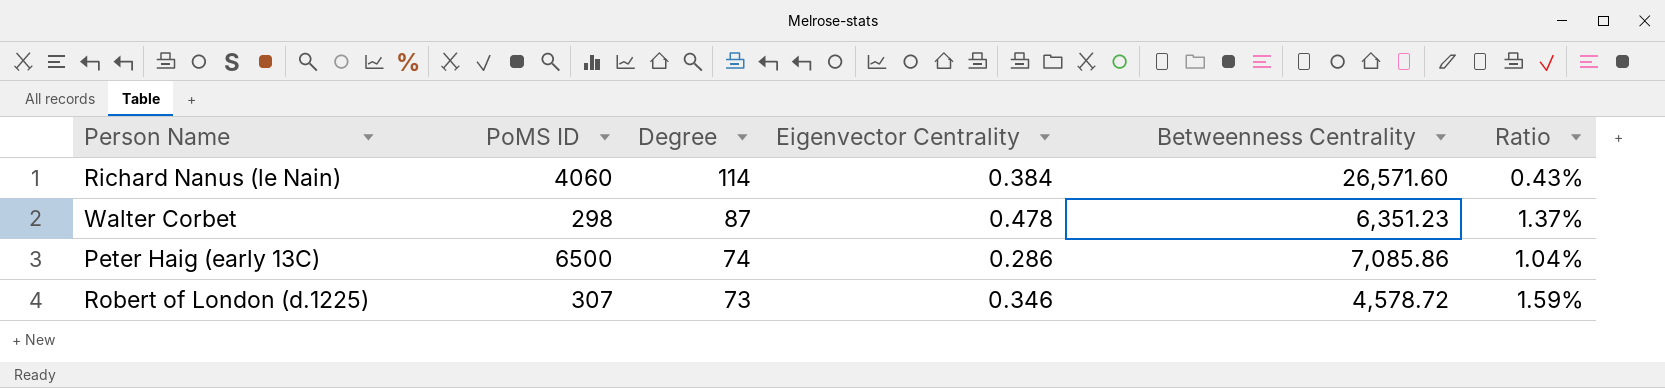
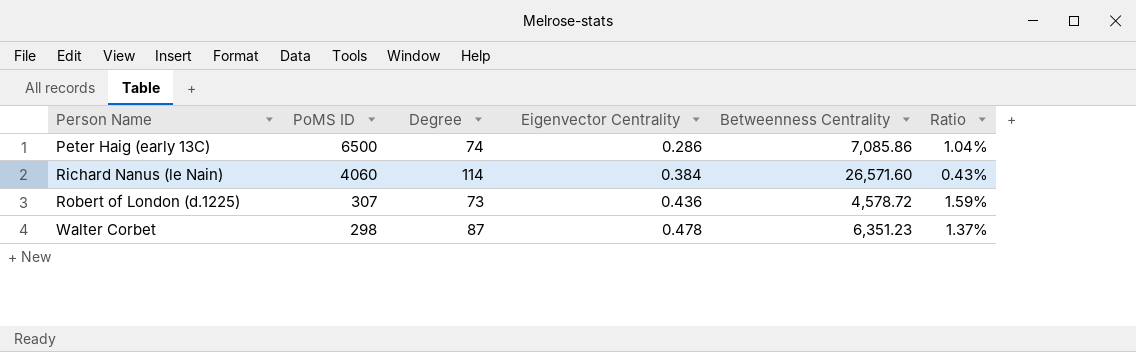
row order: Degree descending -> Person Name ascending
Robert of London (d.1225) | Eigenvector Centrality: 0.346 -> 0.436

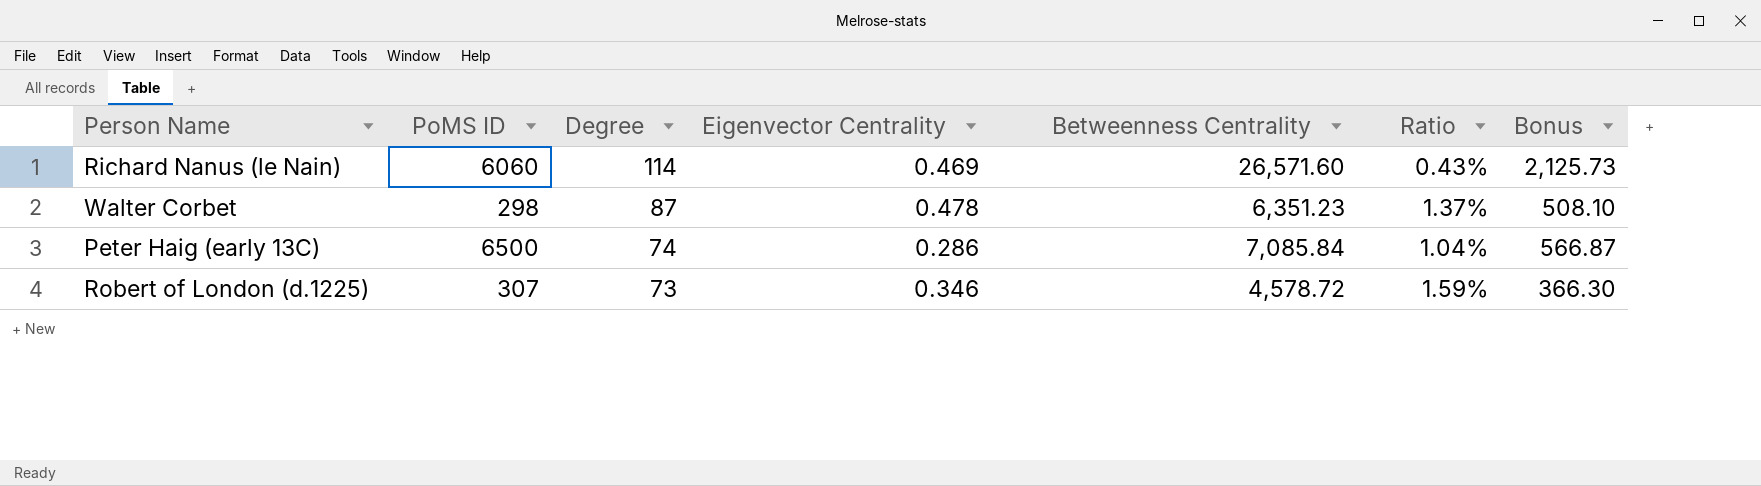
row order: Person Name ascending -> Degree descending
column Bonus | formula: none -> [Betweenness Centrality] * 0.08
Richard Nanus (le Nain) | PoMS ID: 4060 -> 6060
Richard Nanus (le Nain) | Eigenvector Centrality: 0.384 -> 0.469
Peter Haig (early 13C) | Betweenness Centrality: 7,085.86 -> 7,085.84
Robert of London (d.1225) | Eigenvector Centrality: 0.436 -> 0.346

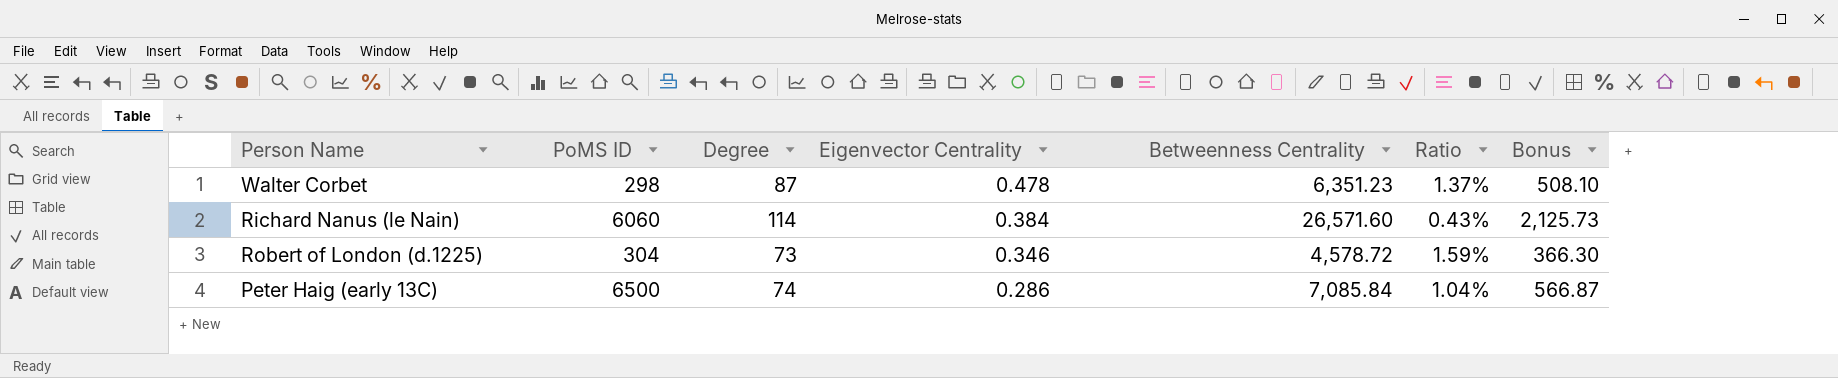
row order: Degree descending -> Eigenvector Centrality descending
Richard Nanus (le Nain) | Eigenvector Centrality: 0.469 -> 0.384
Robert of London (d.1225) | PoMS ID: 307 -> 304

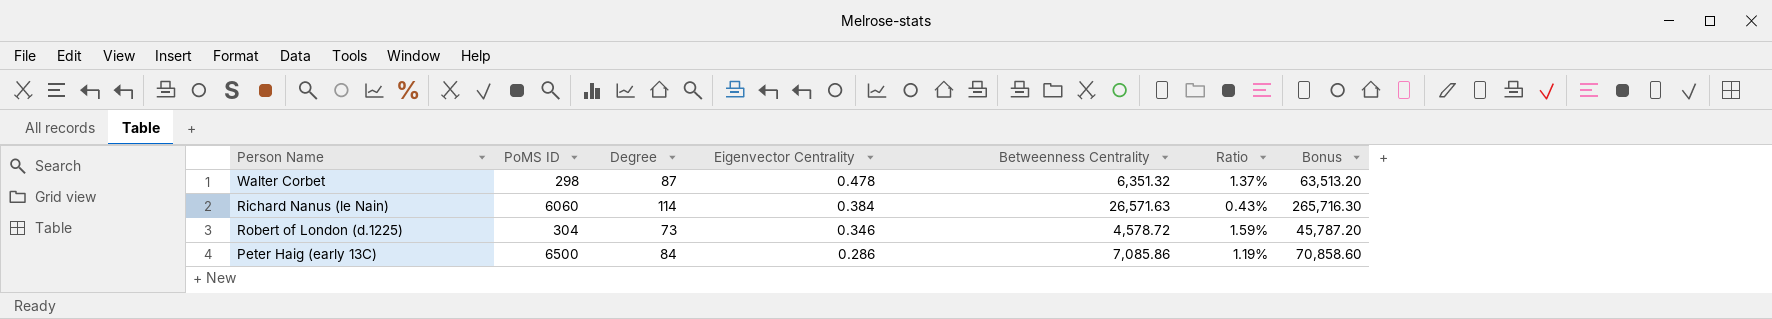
column Bonus | formula: [Betweenness Centrality] * 0.08 -> [Betweenness Centrality] * 10
Walter Corbet | Betweenness Centrality: 6,351.23 -> 6,351.32
Richard Nanus (le Nain) | Betweenness Centrality: 26,571.60 -> 26,571.63
Peter Haig (early 13C) | Degree: 74 -> 84
Peter Haig (early 13C) | Betweenness Centrality: 7,085.84 -> 7,085.86
Peter Haig (early 13C) | Ratio: 1.04% -> 1.19%

